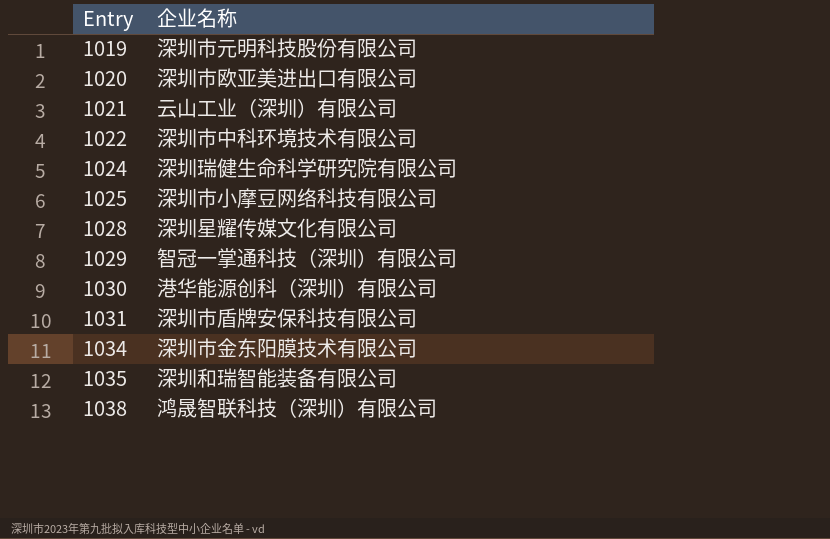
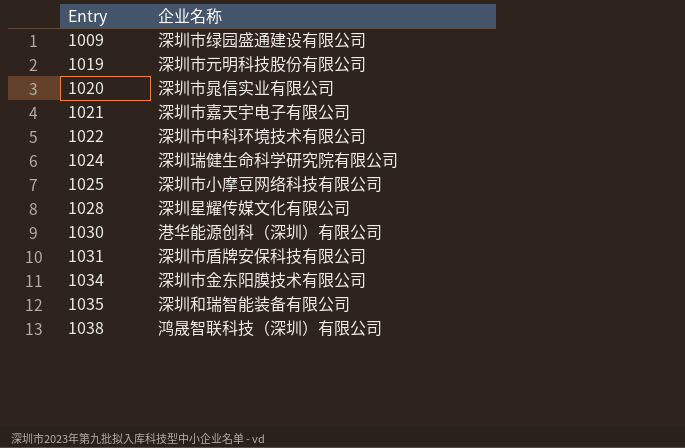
row 1029: 智冠一掌通科技（深圳）有限公司 -> none
row 1009: none -> 深圳市绿园盛通建设有限公司
1020 | 企业名称: 深圳市欧亚美进出口有限公司 -> 深圳市晁信实业有限公司
1021 | 企业名称: 云山工业（深圳）有限公司 -> 深圳市嘉天宇电子有限公司

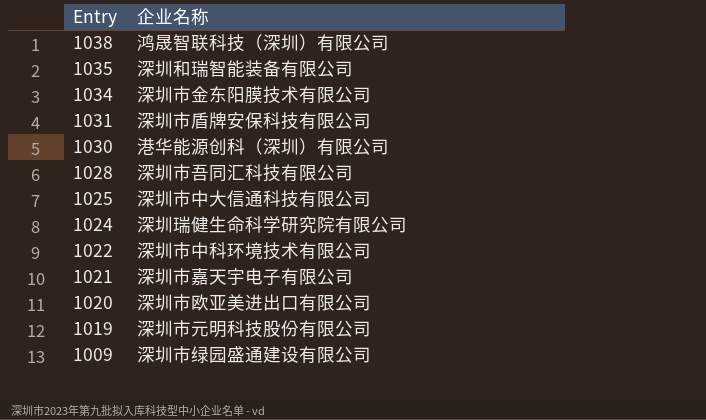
row order: Entry ascending -> Entry descending
1028 | 企业名称: 深圳星耀传媒文化有限公司 -> 深圳市吾同汇科技有限公司
1025 | 企业名称: 深圳市小摩豆网络科技有限公司 -> 深圳市中大信通科技有限公司
1020 | 企业名称: 深圳市晁信实业有限公司 -> 深圳市欧亚美进出口有限公司

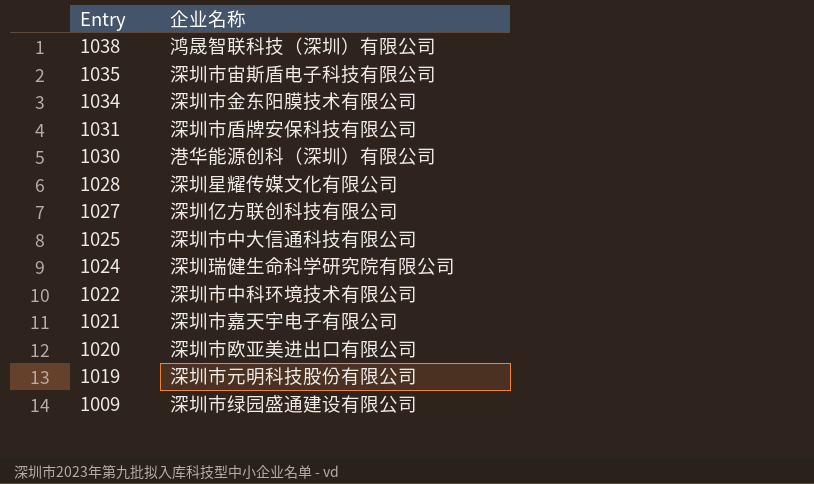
1035 | 企业名称: 深圳和瑞智能装备有限公司 -> 深圳市宙斯盾电子科技有限公司
1028 | 企业名称: 深圳市吾同汇科技有限公司 -> 深圳星耀传媒文化有限公司
row 1027: none -> 深圳亿方联创科技有限公司

